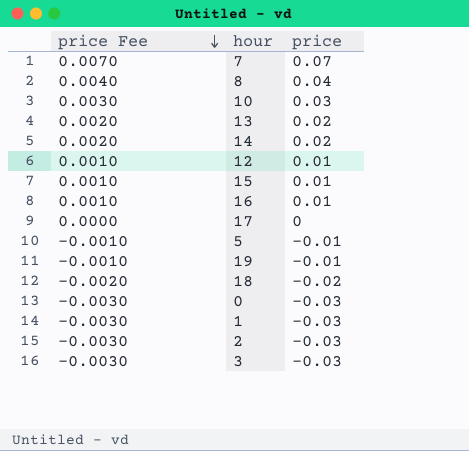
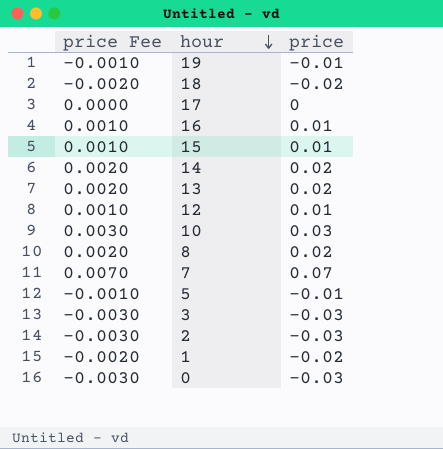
row order: price Fee descending -> hour descending
8 | price Fee: 0.0040 -> 0.0020
8 | price: 0.04 -> 0.02
1 | price Fee: -0.0030 -> -0.0020
1 | price: -0.03 -> -0.02

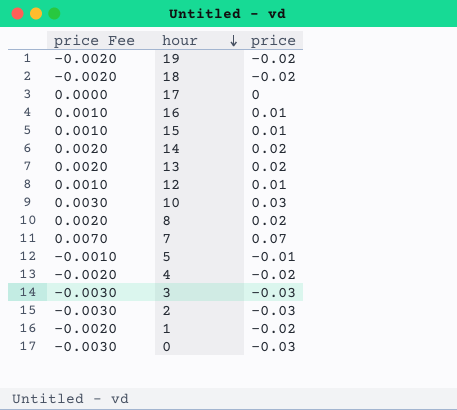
19 | price Fee: -0.0010 -> -0.0020
19 | price: -0.01 -> -0.02
row 4: none -> -0.0020 | -0.02

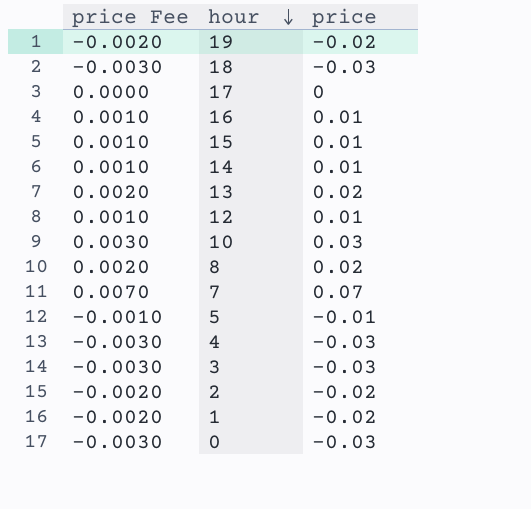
18 | price Fee: -0.0020 -> -0.0030
18 | price: -0.02 -> -0.03
14 | price Fee: 0.0020 -> 0.0010
14 | price: 0.02 -> 0.01
4 | price Fee: -0.0020 -> -0.0030
4 | price: -0.02 -> -0.03
2 | price Fee: -0.0030 -> -0.0020
2 | price: -0.03 -> -0.02

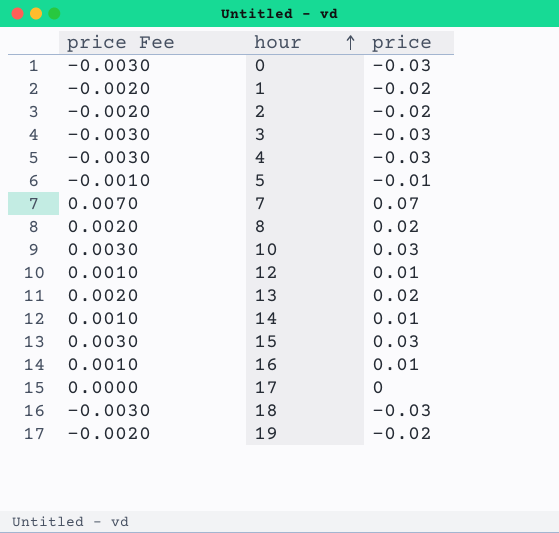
row order: hour descending -> hour ascending
15 | price Fee: 0.0010 -> 0.0030
15 | price: 0.01 -> 0.03

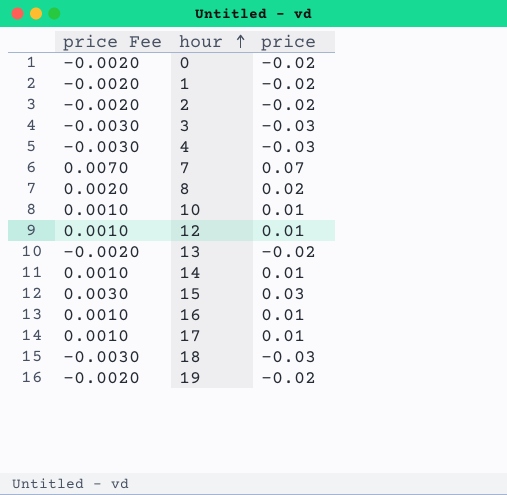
row 5: -0.0010 | -0.01 -> none
0 | price Fee: -0.0030 -> -0.0020
0 | price: -0.03 -> -0.02
10 | price Fee: 0.0030 -> 0.0010
10 | price: 0.03 -> 0.01
13 | price Fee: 0.0020 -> -0.0020
13 | price: 0.02 -> -0.02
17 | price Fee: 0.0000 -> 0.0010
17 | price: 0 -> 0.01

